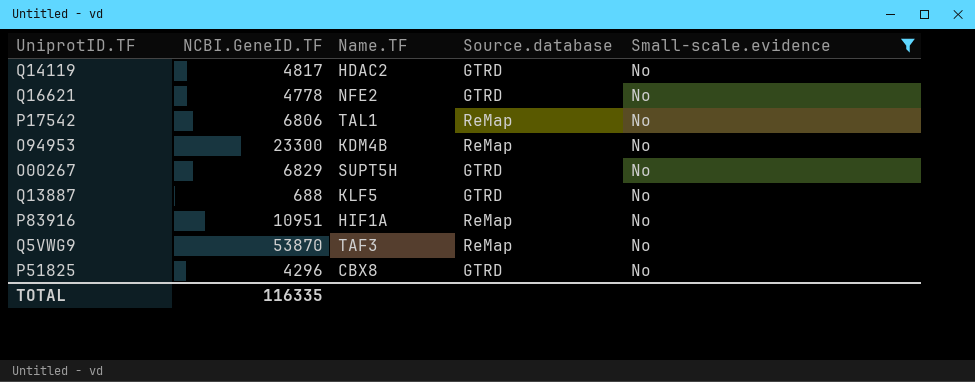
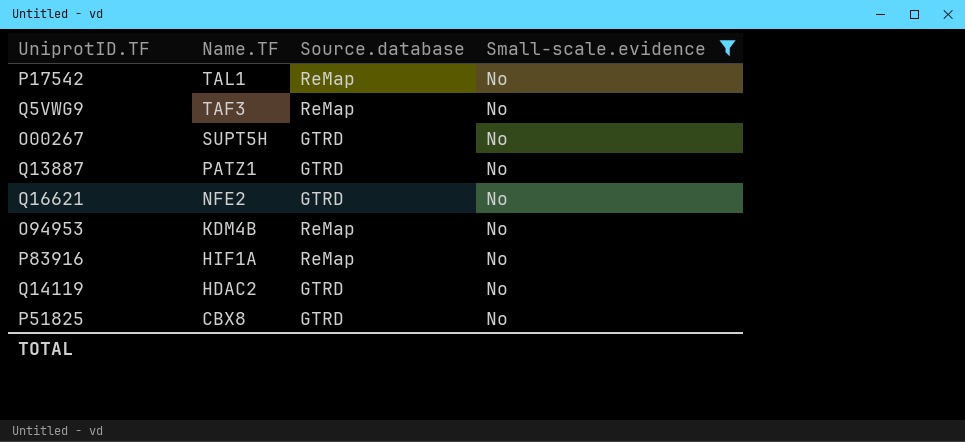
row order: none -> Name.TF descending
column NCBI.GeneID.TF | position: 2 -> none
Q13887 | Name.TF: KLF5 -> PATZ1

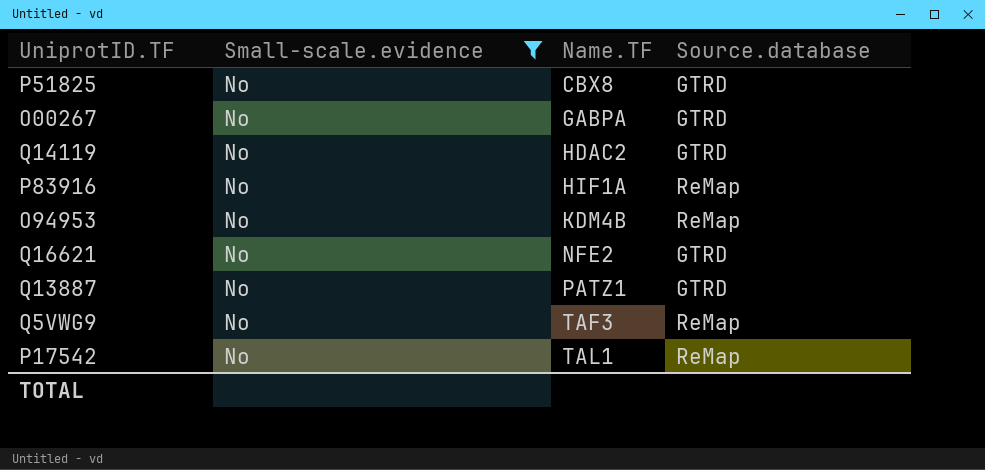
row order: Name.TF descending -> Name.TF ascending
column Small-scale.evidence | position: 4 -> 2
O00267 | Name.TF: SUPT5H -> GABPA

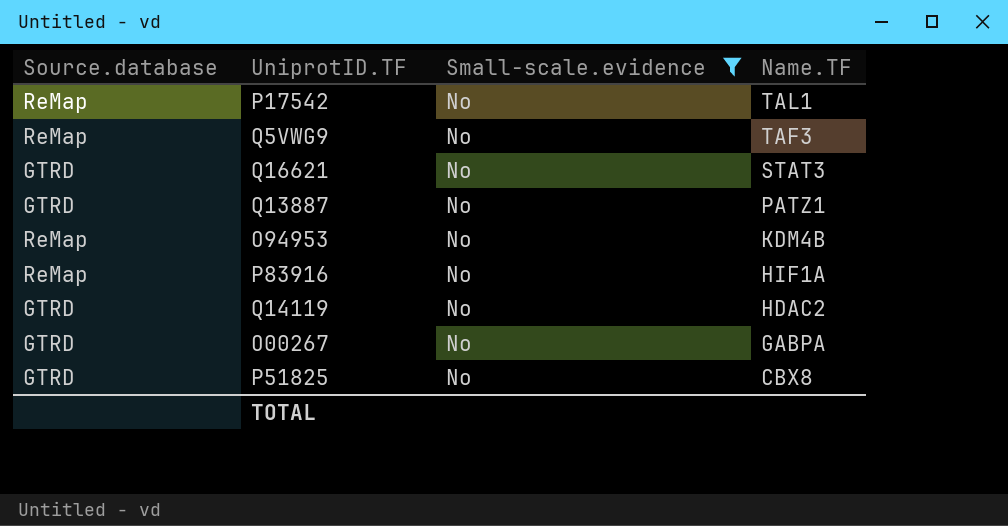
row order: Name.TF ascending -> Name.TF descending
column Source.database | position: 4 -> 1
Q16621 | Name.TF: NFE2 -> STAT3

